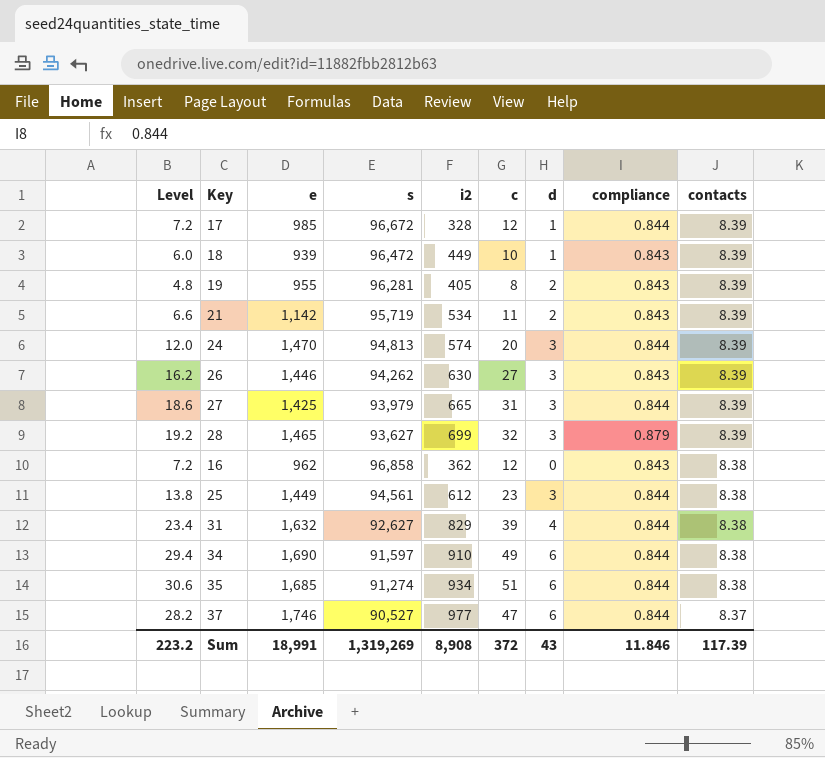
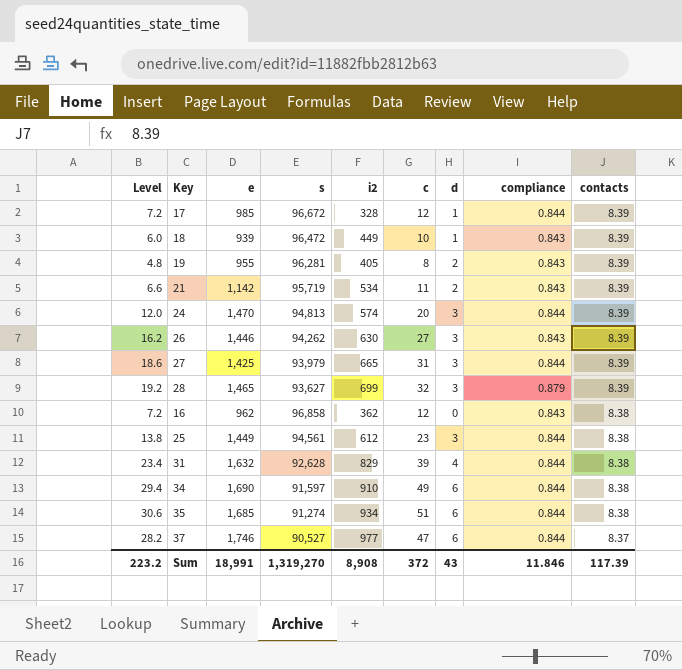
31 | s: 92,627 -> 92,628
Sum | s: 1,319,269 -> 1,319,270

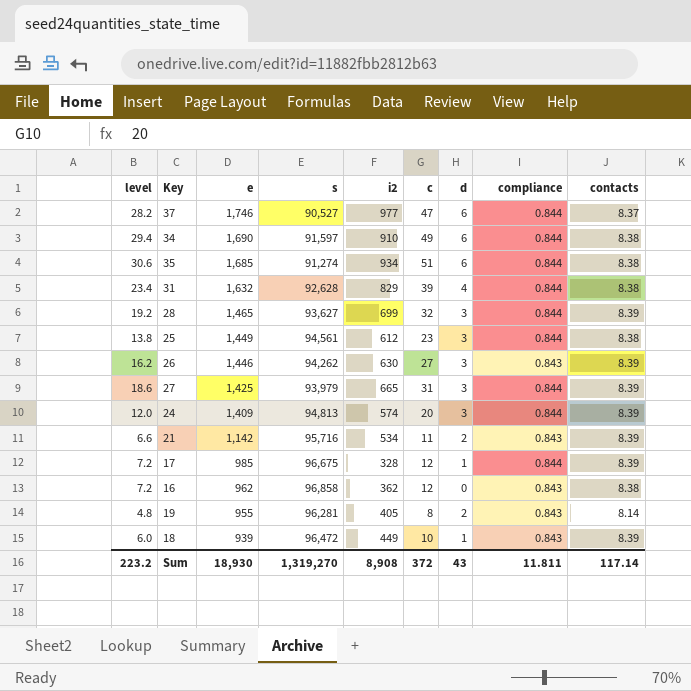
row order: contacts descending -> e descending
column name: Level -> level
28 | compliance: 0.879 -> 0.844
24 | e: 1,470 -> 1,409
21 | s: 95,719 -> 95,716
17 | s: 96,672 -> 96,675
19 | contacts: 8.39 -> 8.14
Sum | e: 18,991 -> 18,930
Sum | compliance: 11.846 -> 11.811
Sum | contacts: 117.39 -> 117.14

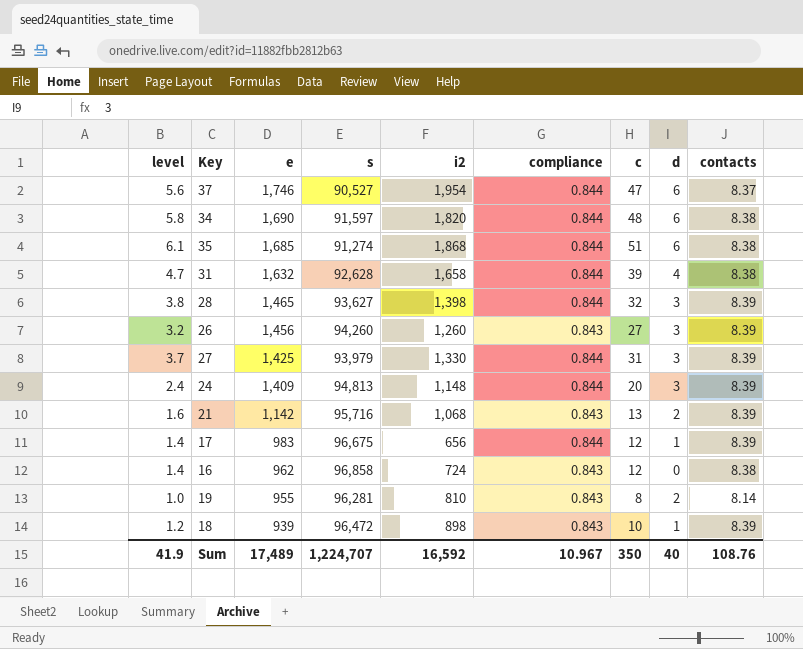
column level | formula: [c] * 0.6 -> [c] * 0.12
column compliance | position: 8 -> 6
row 25: 13.8 | 1,449 | 94,561 | 612 | 23 | 3 | 0.844 | 8.38 -> none
37 | i2: 977 -> 1,954
34 | i2: 910 -> 1,820
34 | c: 49 -> 48
35 | i2: 934 -> 1,868
31 | i2: 829 -> 1,658
28 | i2: 699 -> 1,398
26 | e: 1,446 -> 1,456
26 | s: 94,262 -> 94,260
26 | i2: 630 -> 1,260
27 | i2: 665 -> 1,330
24 | i2: 574 -> 1,148
21 | i2: 534 -> 1,068
21 | c: 11 -> 13
17 | e: 985 -> 983
17 | i2: 328 -> 656
16 | i2: 362 -> 724
19 | i2: 405 -> 810
18 | i2: 449 -> 898
Sum | level: 223.2 -> 41.9
Sum | e: 18,930 -> 17,489
Sum | s: 1,319,270 -> 1,224,707
Sum | i2: 8,908 -> 16,592
Sum | compliance: 11.811 -> 10.967
Sum | c: 372 -> 350
Sum | d: 43 -> 40
Sum | contacts: 117.14 -> 108.76

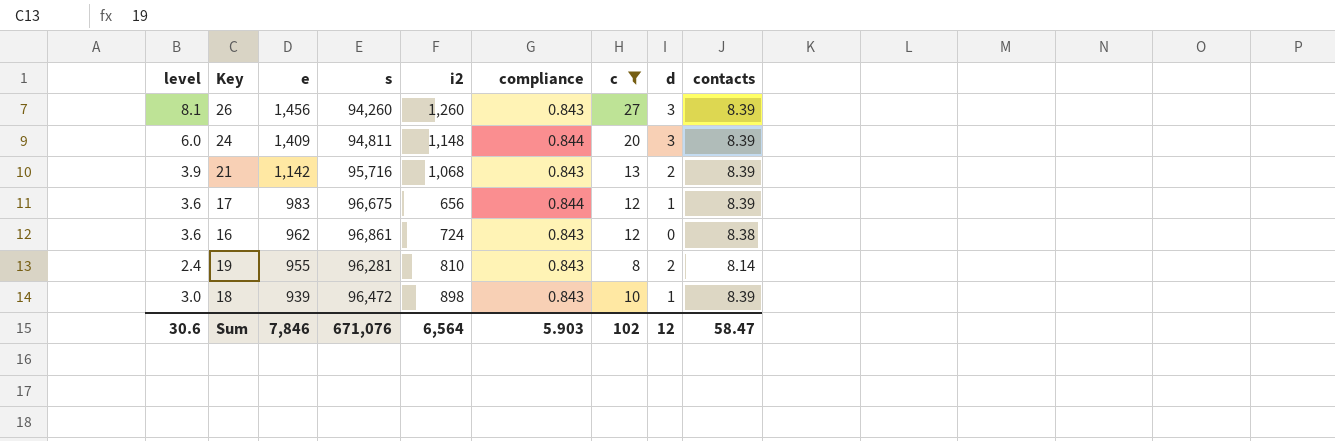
filter: none -> c <= 27
column level | formula: [c] * 0.12 -> [c] * 0.3
24 | s: 94,813 -> 94,811
16 | s: 96,858 -> 96,861
Sum | level: 41.9 -> 30.6
Sum | e: 17,489 -> 7,846
Sum | s: 1,224,707 -> 671,076
Sum | i2: 16,592 -> 6,564
Sum | compliance: 10.967 -> 5.903
Sum | c: 350 -> 102
Sum | d: 40 -> 12
Sum | contacts: 108.76 -> 58.47

